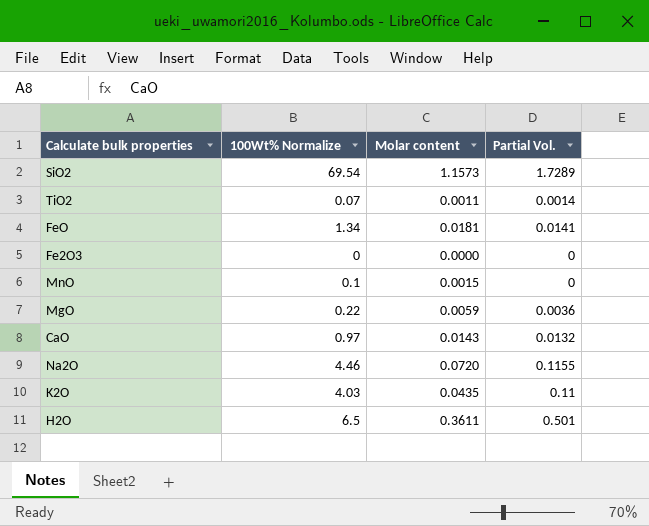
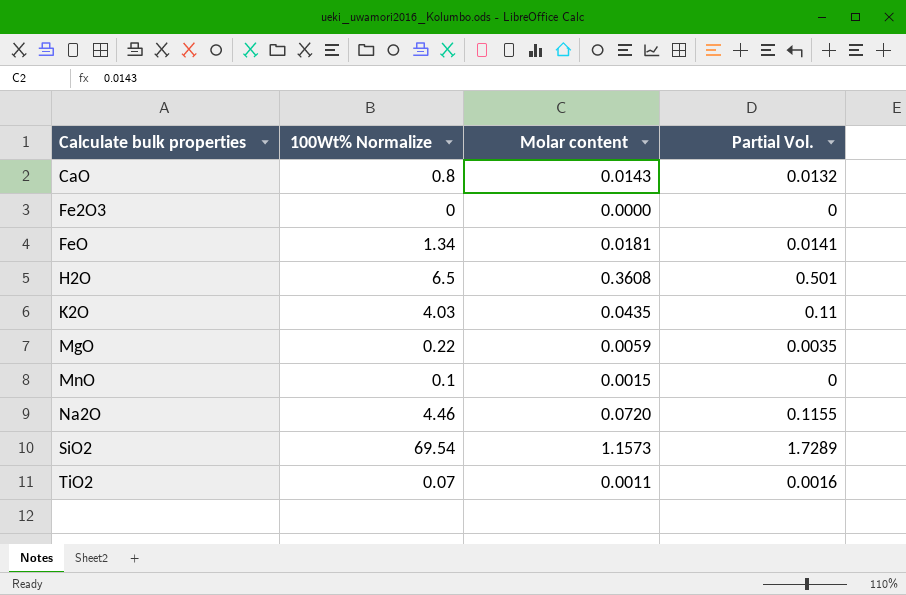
row order: none -> Calculate bulk properties ascending
CaO | 100Wt% Normalize: 0.97 -> 0.8
H2O | Molar content: 0.3611 -> 0.3608
MgO | Partial Vol.: 0.0036 -> 0.0035
TiO2 | Partial Vol.: 0.0014 -> 0.0016

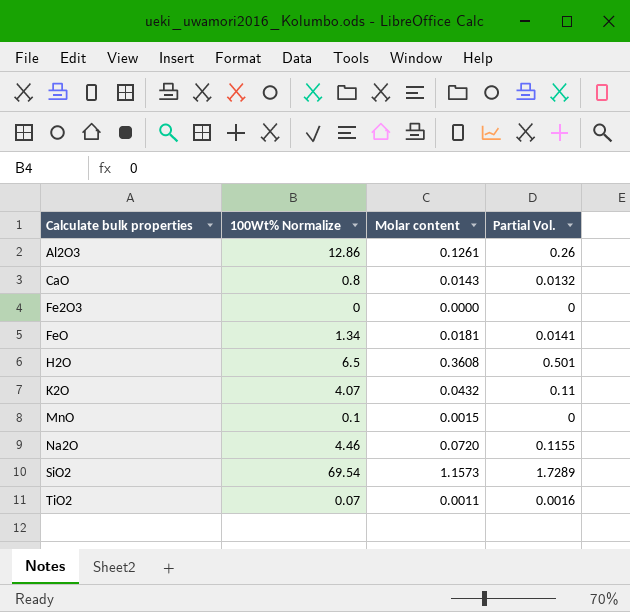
row MgO: 0.22 | 0.0059 | 0.0035 -> none
row Al2O3: none -> 12.86 | 0.1261 | 0.26
K2O | 100Wt% Normalize: 4.03 -> 4.07
K2O | Molar content: 0.0435 -> 0.0432

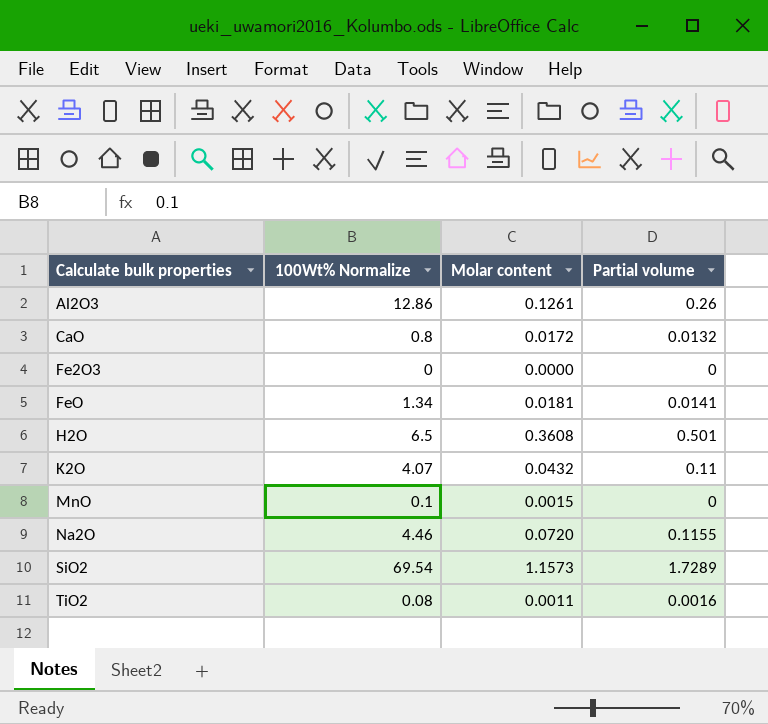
column name: Partial Vol. -> Partial volume
CaO | Molar content: 0.0143 -> 0.0172
TiO2 | 100Wt% Normalize: 0.07 -> 0.08

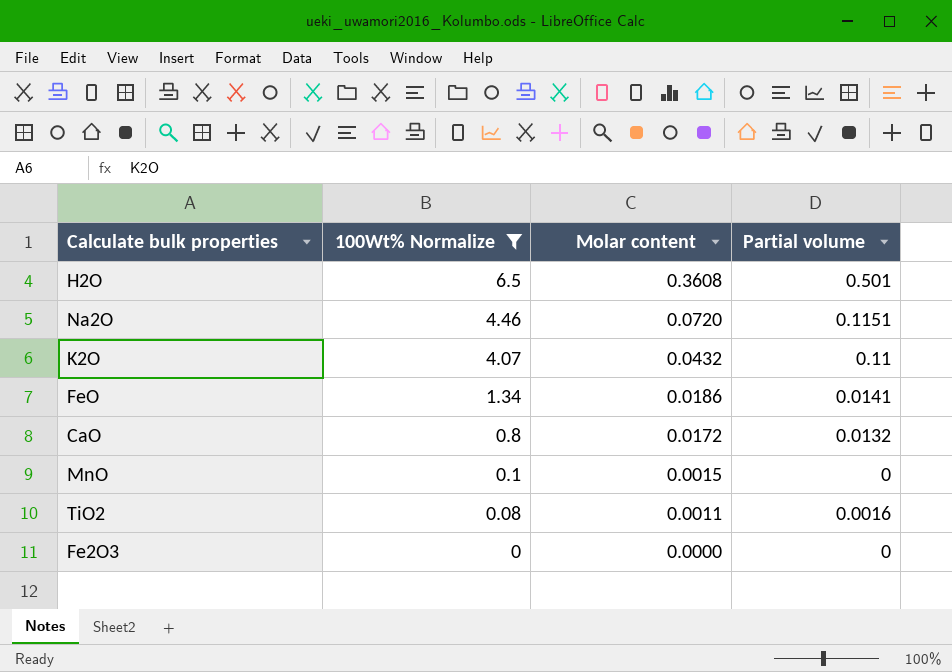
filter: none -> 100Wt% Normalize <= 6.5
row order: Calculate bulk properties ascending -> 100Wt% Normalize descending
Na2O | Partial volume: 0.1155 -> 0.1151
FeO | Molar content: 0.0181 -> 0.0186

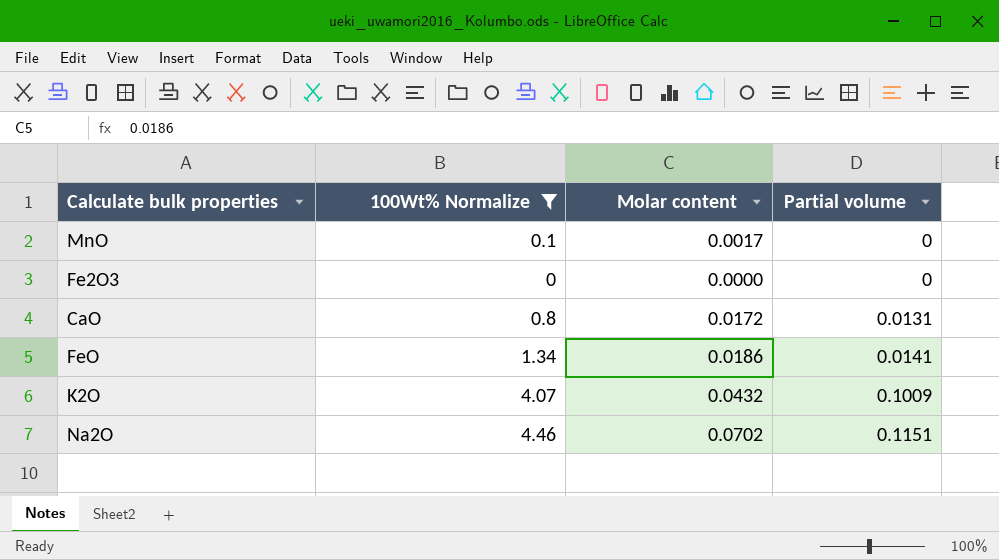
row order: 100Wt% Normalize descending -> Partial volume ascending
row H2O: 6.5 | 0.3608 | 0.501 -> none
row TiO2: 0.08 | 0.0011 | 0.0016 -> none
MnO | Molar content: 0.0015 -> 0.0017
CaO | Partial volume: 0.0132 -> 0.0131
K2O | Partial volume: 0.11 -> 0.1009
Na2O | Molar content: 0.0720 -> 0.0702

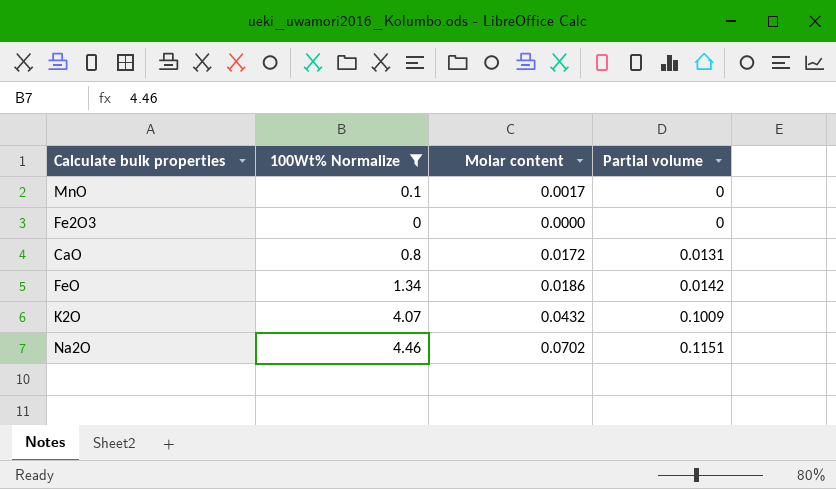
FeO | Partial volume: 0.0141 -> 0.0142

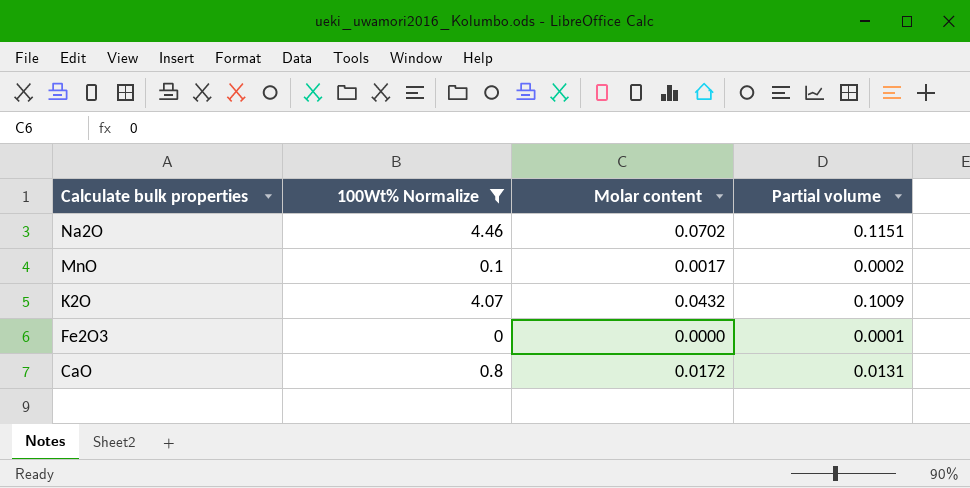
row order: Partial volume ascending -> Calculate bulk properties descending
row FeO: 1.34 | 0.0186 | 0.0142 -> none
MnO | Partial volume: 0 -> 0.0002
Fe2O3 | Partial volume: 0 -> 0.0001

